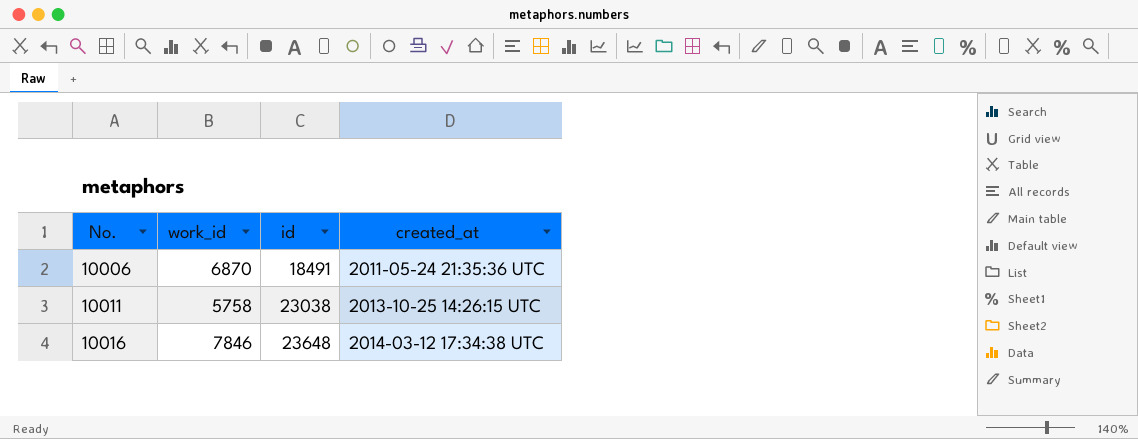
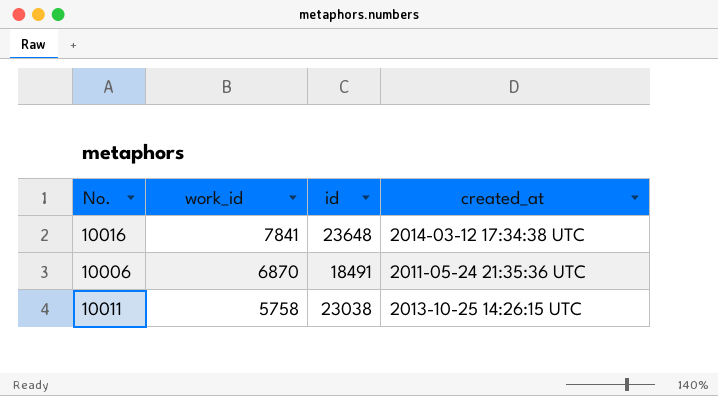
row order: No. ascending -> work_id descending
10016 | work_id: 7846 -> 7841

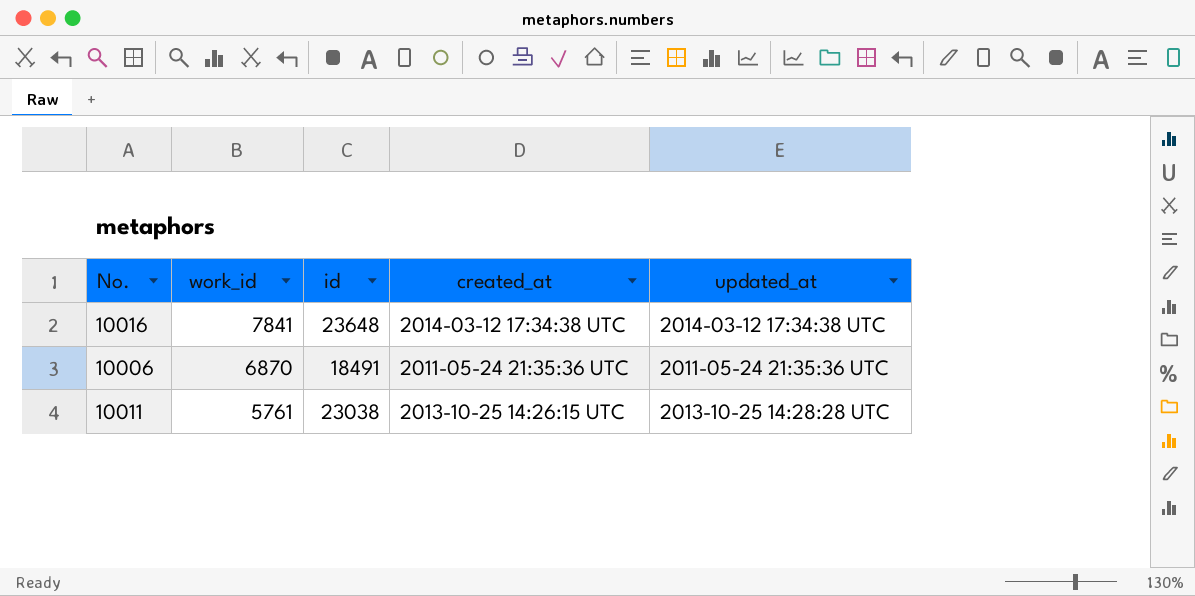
column updated_at | position: none -> 5
10011 | work_id: 5758 -> 5761

